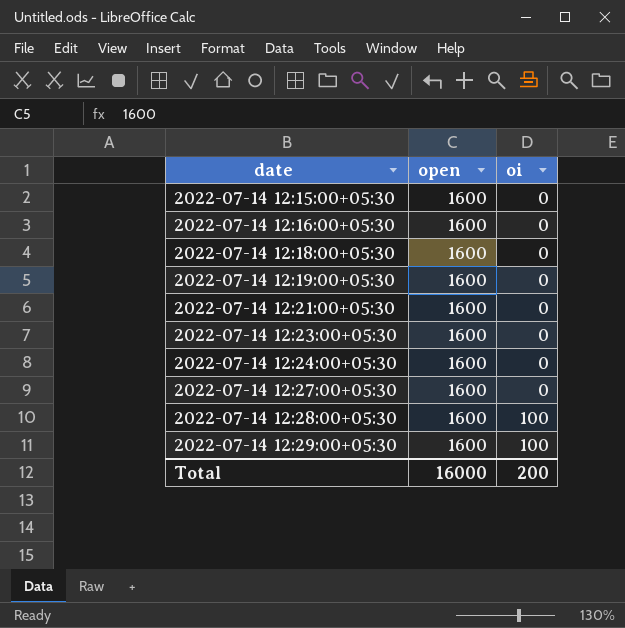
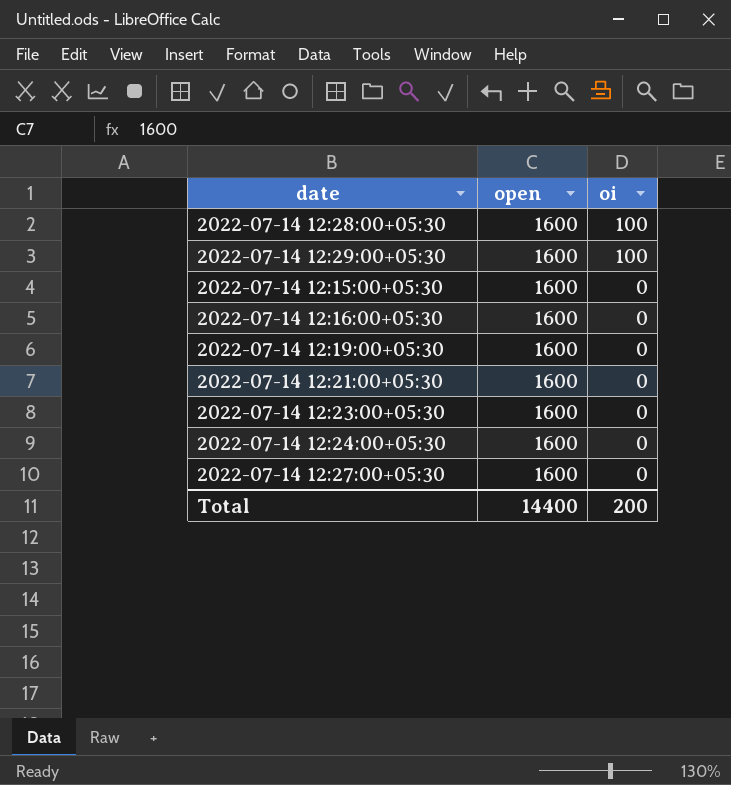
row order: date ascending -> oi descending
row 2022-07-14 12:18:00+05:30: 1600 | 0 -> none
Total | open: 16000 -> 14400

